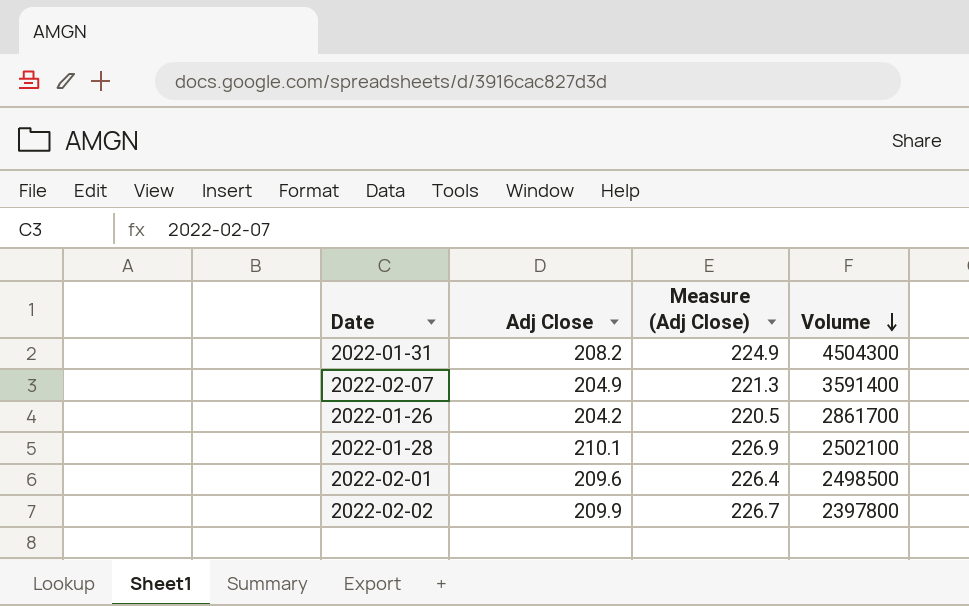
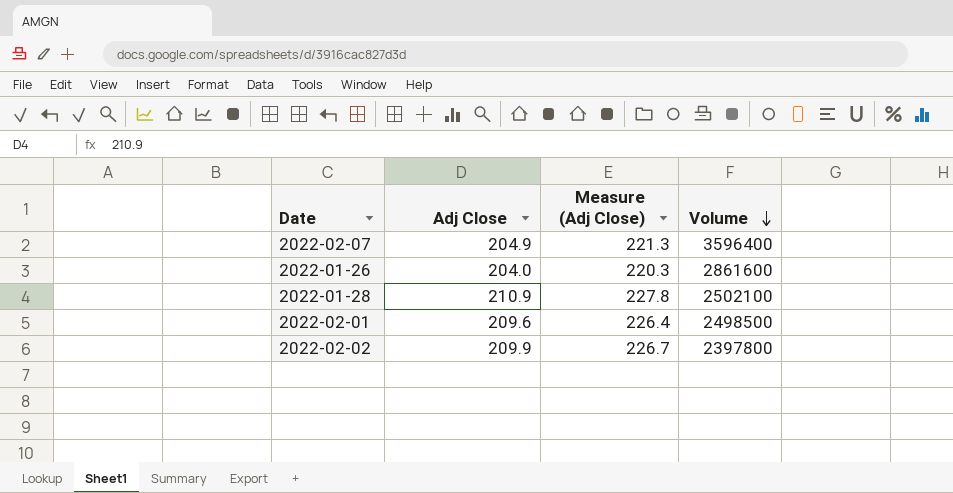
row 2022-01-31: 208.2 | 224.9 | 4504300 -> none
2022-02-07 | Volume: 3591400 -> 3596400
2022-01-26 | Adj Close: 204.2 -> 204.0
2022-01-26 | Measure (Adj Close): 220.5 -> 220.3
2022-01-26 | Volume: 2861700 -> 2861600
2022-01-28 | Adj Close: 210.1 -> 210.9
2022-01-28 | Measure (Adj Close): 226.9 -> 227.8

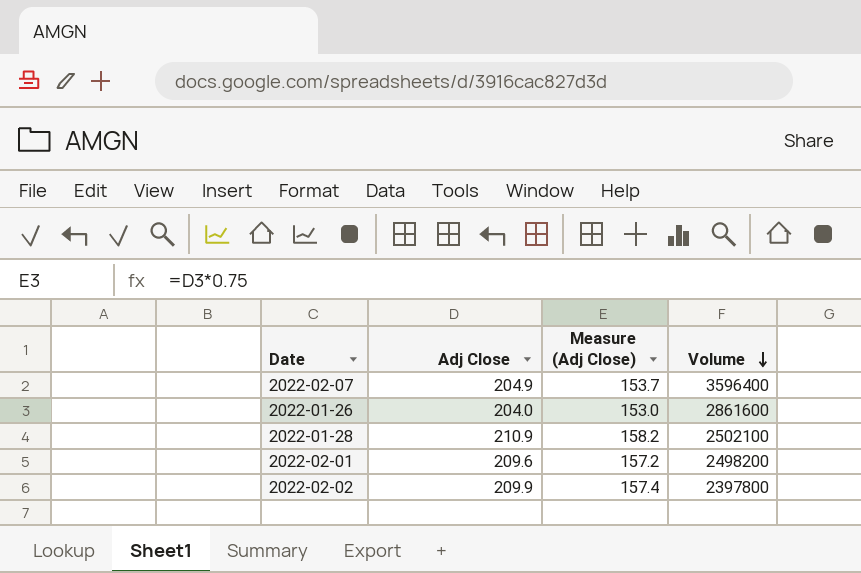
column Measure (Adj Close) | formula: [Adj Close] * 1.08 -> [Adj Close] * 0.75
2022-02-01 | Volume: 2498500 -> 2498200

